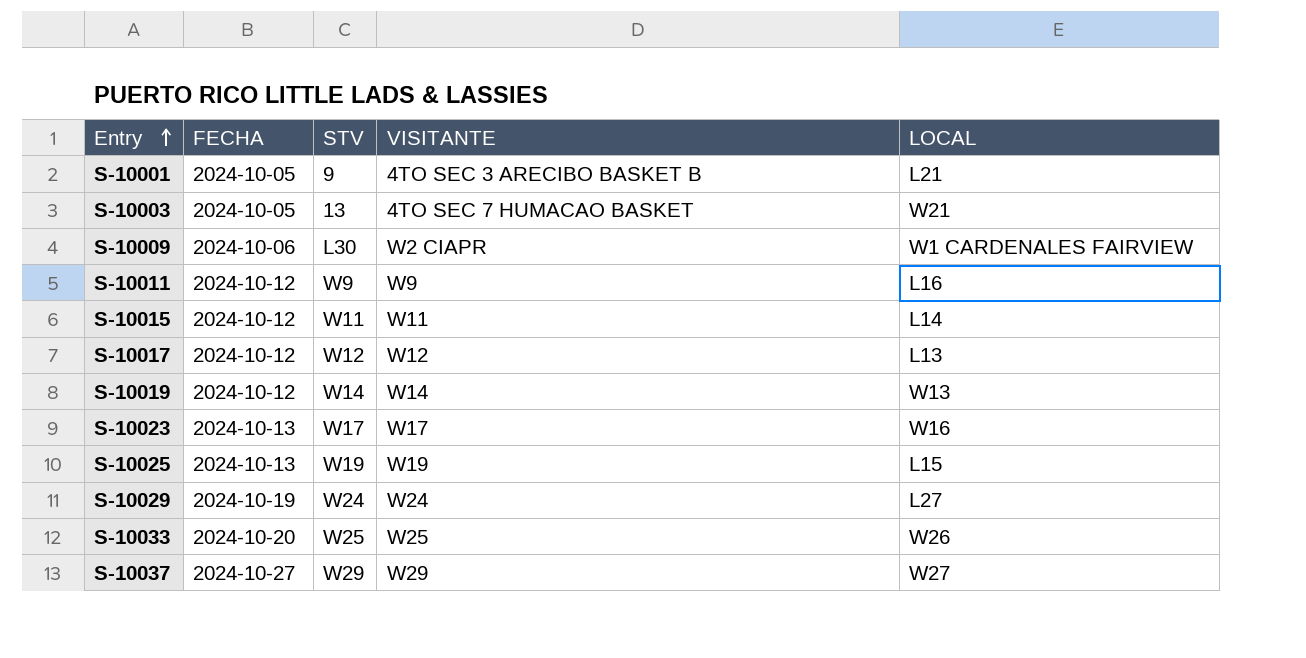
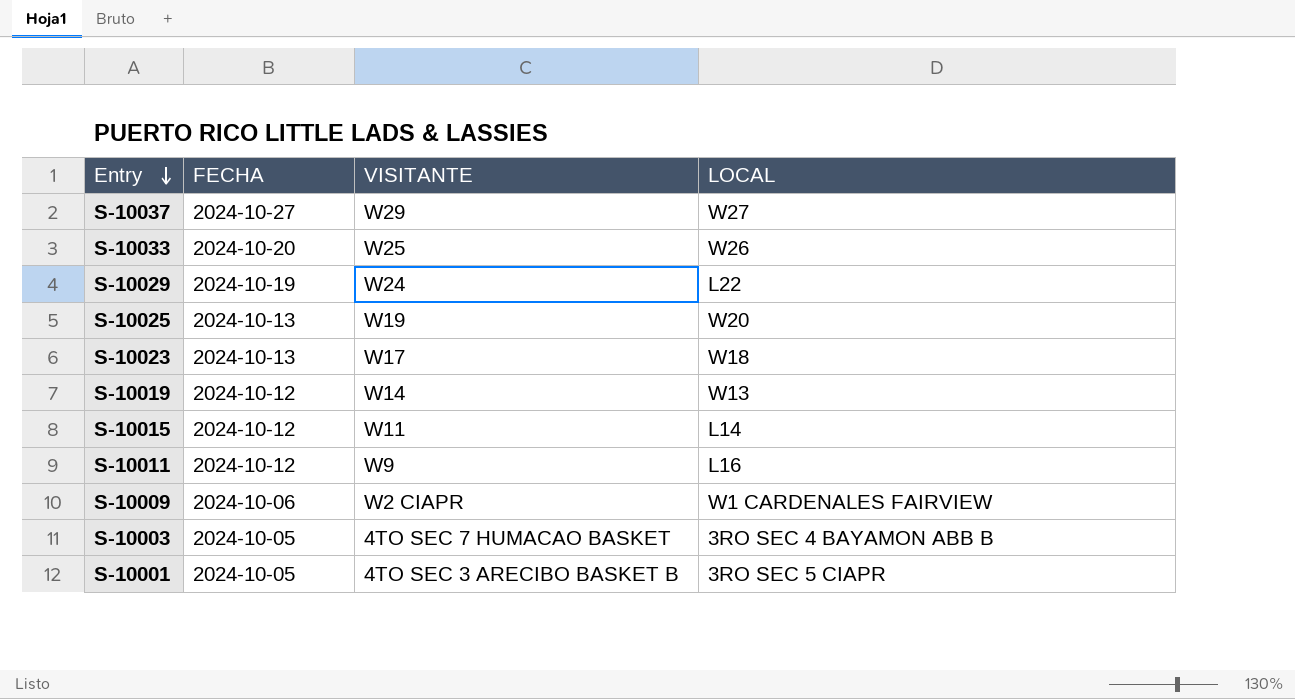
row order: Entry ascending -> Entry descending
column STV | position: 3 -> none
row S-10017: 2024-10-12 | W12 | W12 | L13 -> none
S-10029 | LOCAL: L27 -> L22
S-10025 | LOCAL: L15 -> W20
S-10023 | LOCAL: W16 -> W18
S-10003 | LOCAL: W21 -> 3RO SEC 4 BAYAMON ABB B
S-10001 | LOCAL: L21 -> 3RO SEC 5 CIAPR

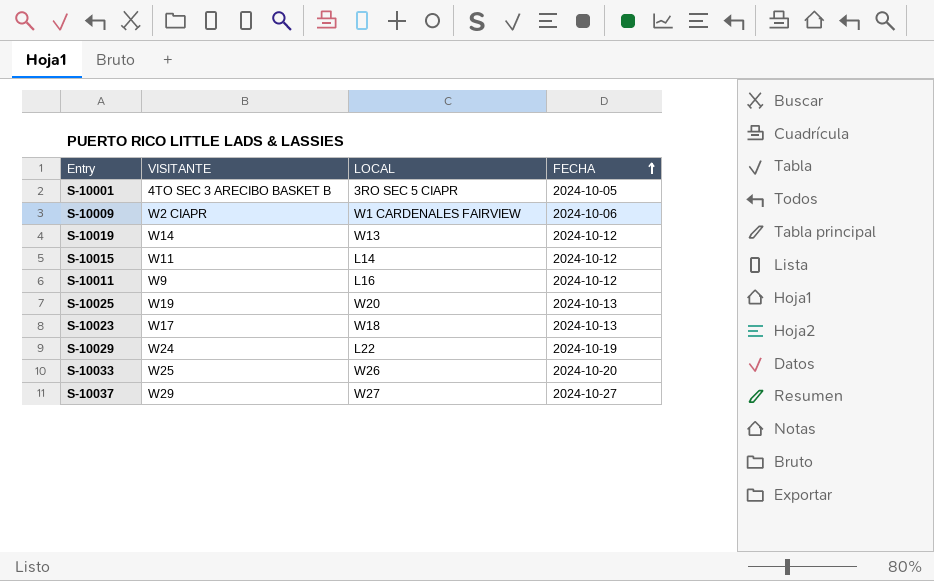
row order: Entry descending -> FECHA ascending
column FECHA | position: 2 -> 4
row S-10003: 2024-10-05 | 4TO SEC 7 HUMACAO BASKET | 3RO SEC 4 BAYAMON ABB B -> none

